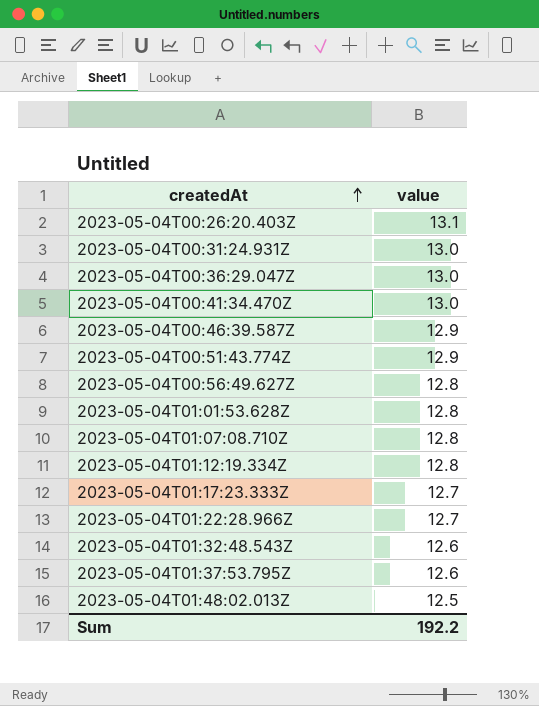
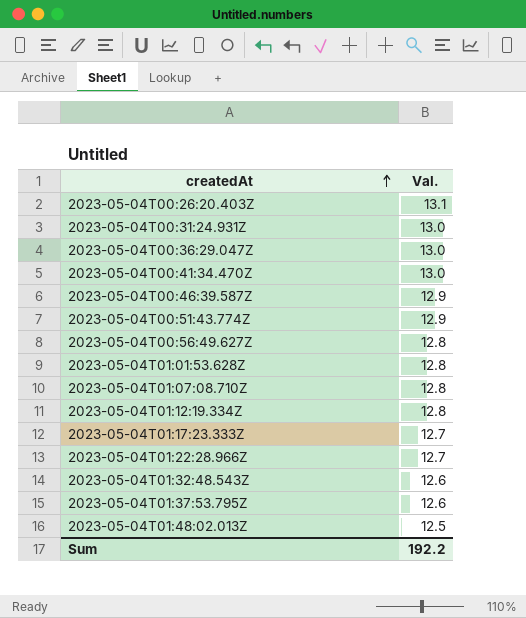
column name: value -> Val.

